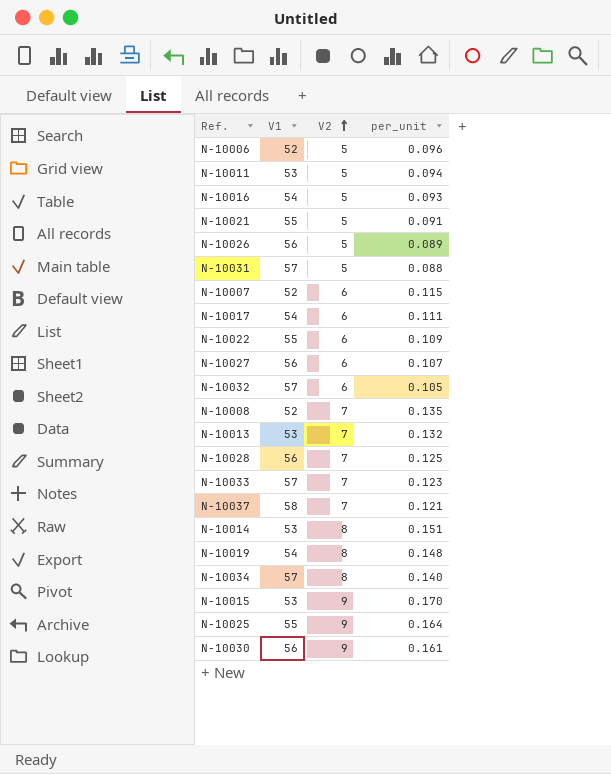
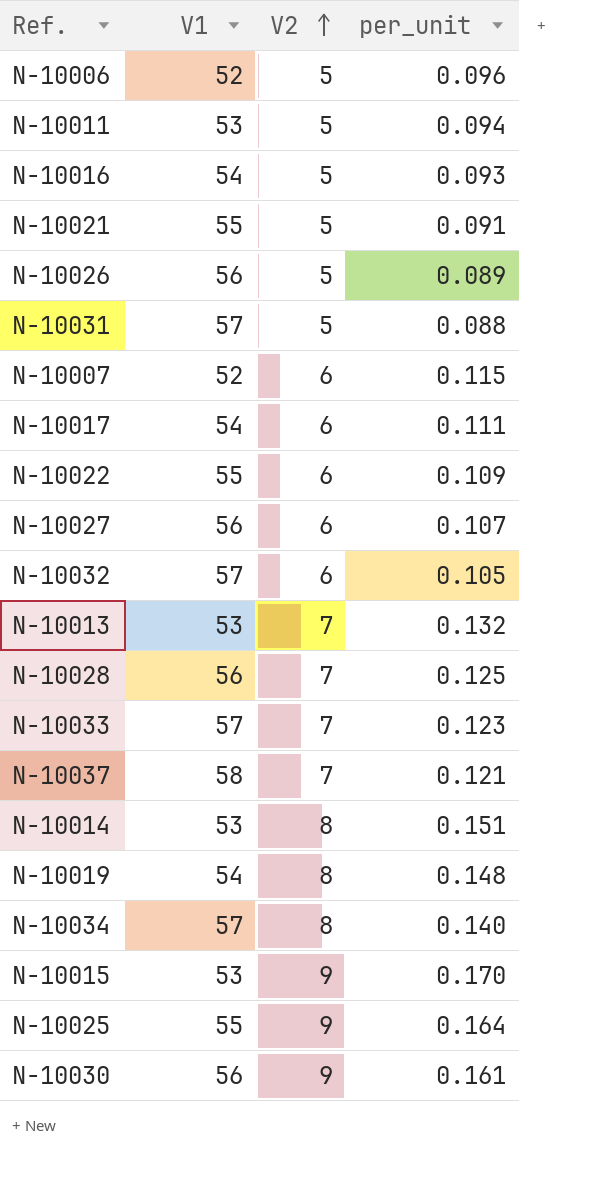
row N-10008: 52 | 7 | 0.135 -> none

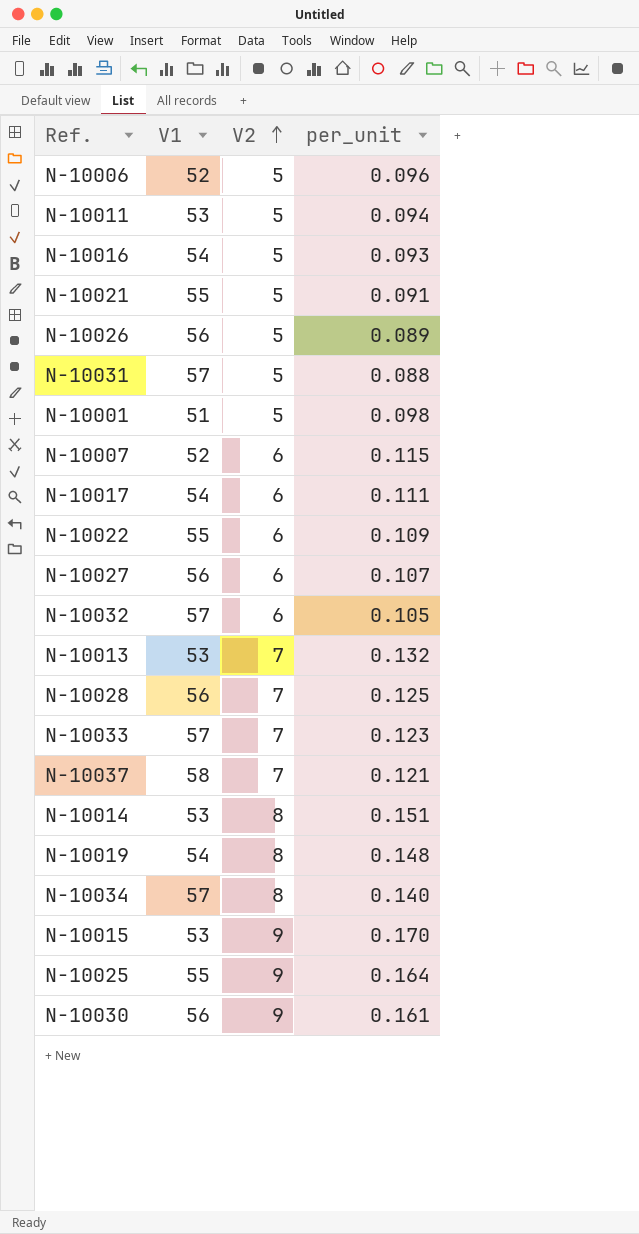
row N-10001: none -> 51 | 5 | 0.098

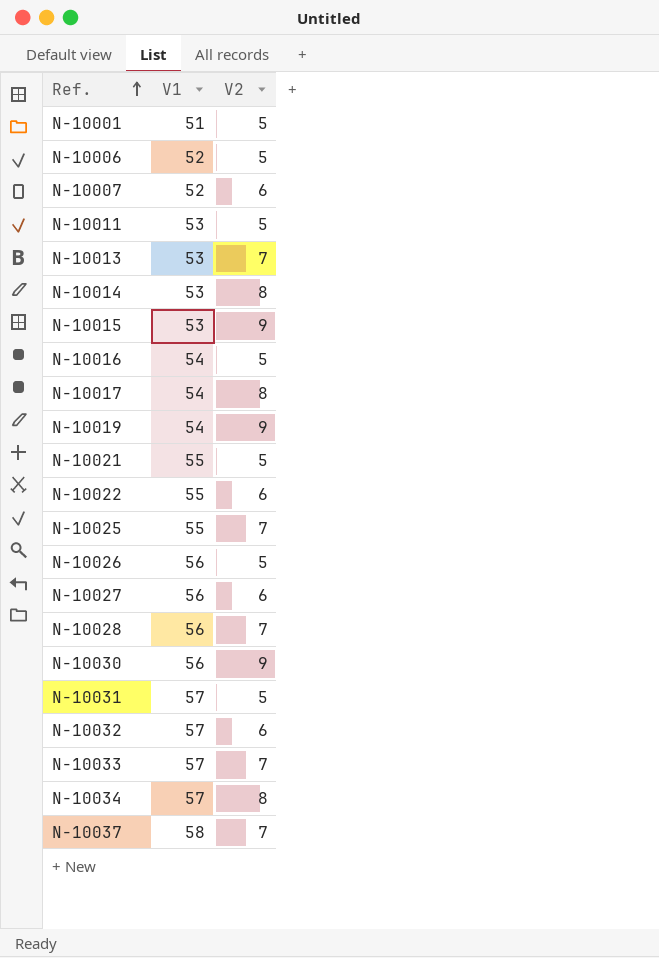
row order: V2 ascending -> Ref. ascending
column per_unit | formula: [V2] / [V1] -> none
N-10017 | V2: 6 -> 8
N-10019 | V2: 8 -> 9
N-10025 | V2: 9 -> 7

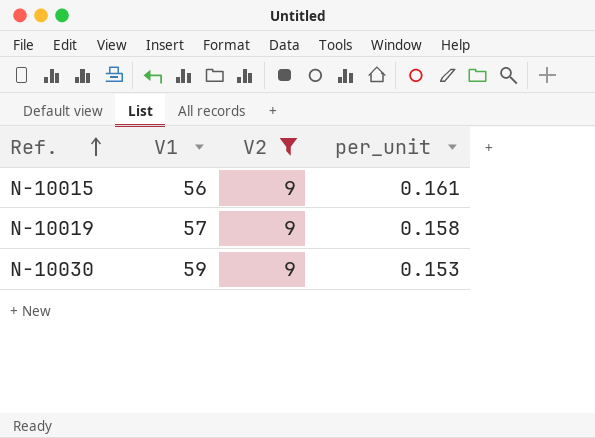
filter: none -> V2 = 9
column per_unit | formula: none -> [V2] / [V1]
N-10015 | V1: 53 -> 56
N-10019 | V1: 54 -> 57
N-10030 | V1: 56 -> 59

